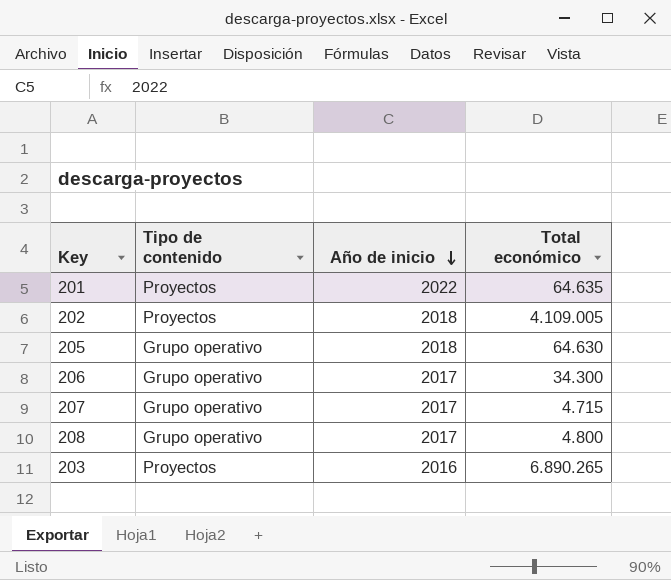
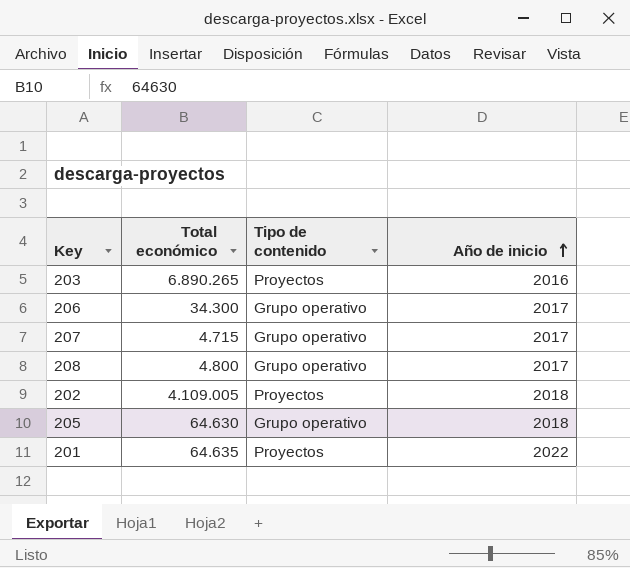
row order: Año de inicio descending -> Año de inicio ascending
column Total económico | position: 4 -> 2

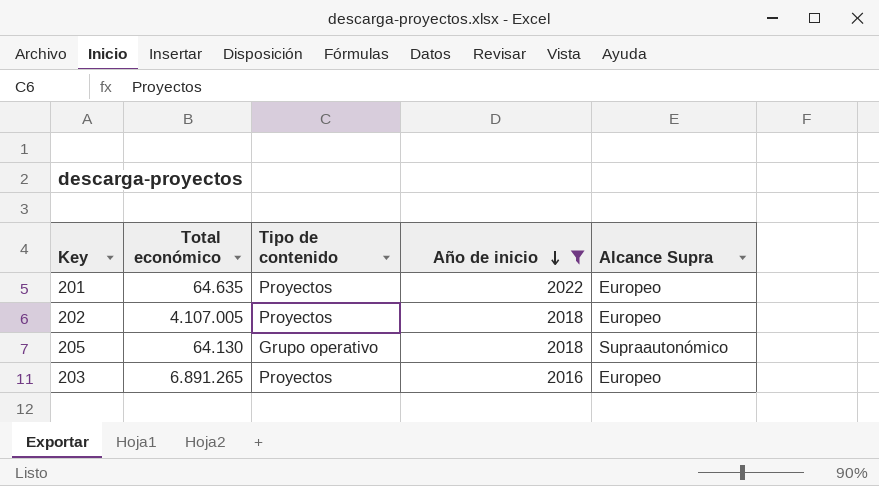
filter: none -> Año de inicio != 2017
row order: Año de inicio ascending -> Año de inicio descending
column Alcance Supra | position: none -> 5
202 | Total económico: 4.109.005 -> 4.107.005
205 | Total económico: 64.630 -> 64.130
203 | Total económico: 6.890.265 -> 6.891.265

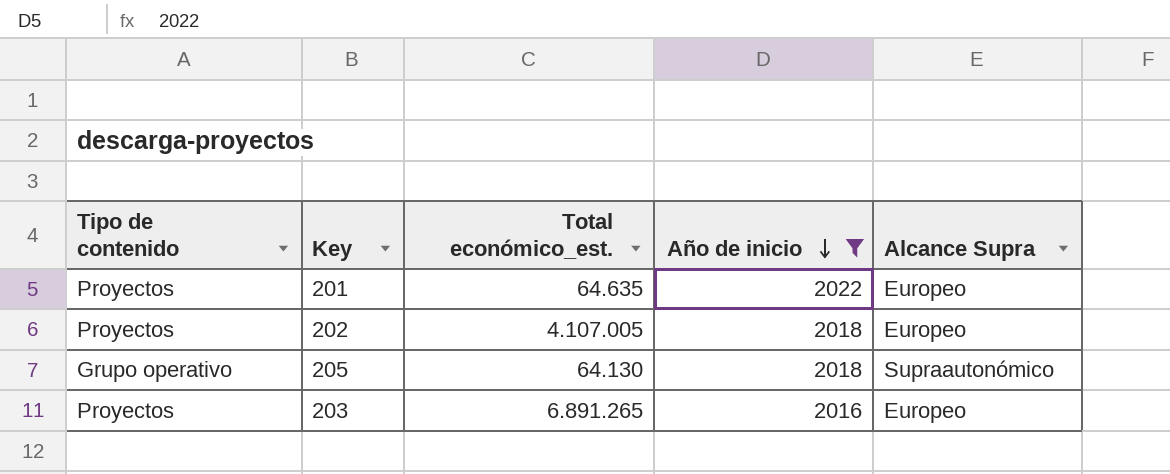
column Tipo de contenido | position: 3 -> 1
column name: Total económico -> Total económico_est.

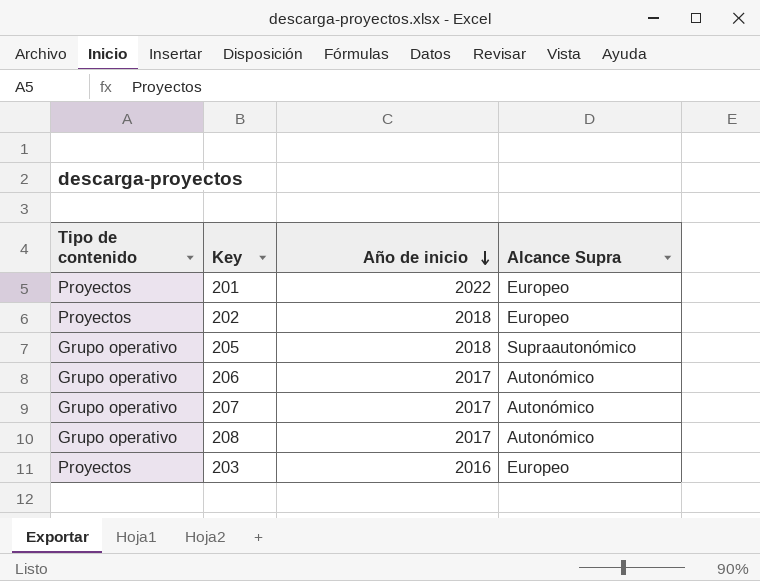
filter: Año de inicio != 2017 -> none
column Total económico_est. | position: 3 -> none

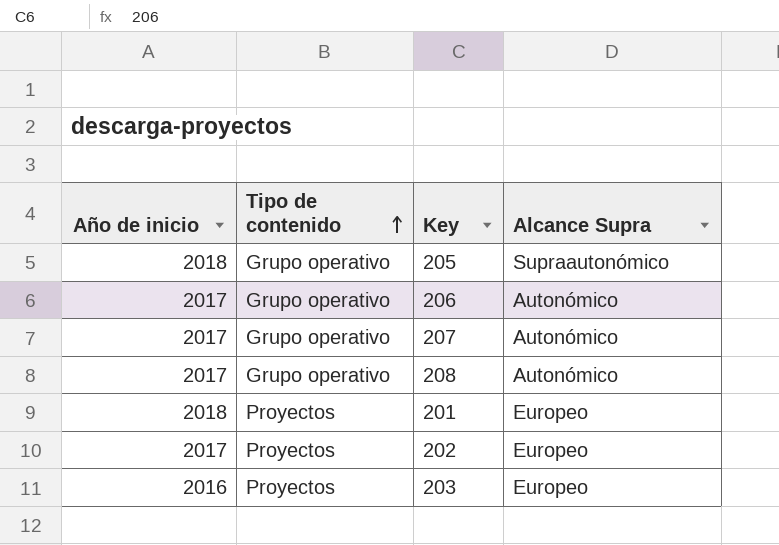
row order: Año de inicio descending -> Tipo de contenido ascending
column Año de inicio | position: 3 -> 1
201 | Año de inicio: 2022 -> 2018
202 | Año de inicio: 2018 -> 2017

